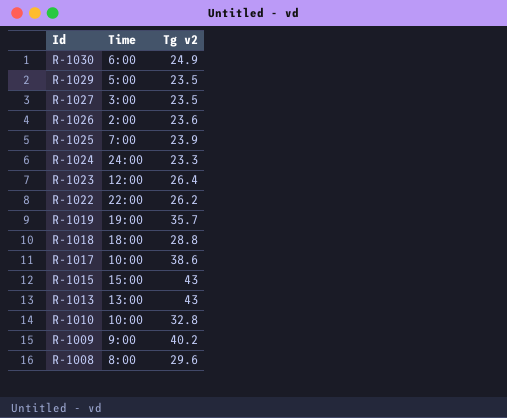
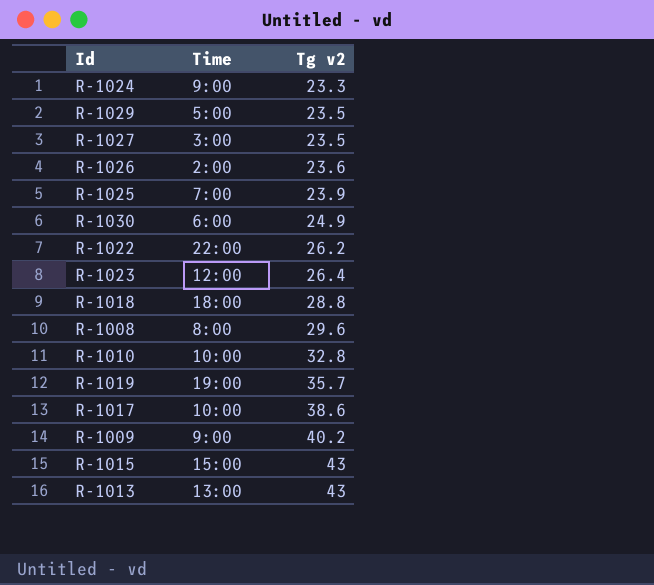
row order: Id descending -> Tg v2 ascending
R-1024 | Time: 24:00 -> 9:00

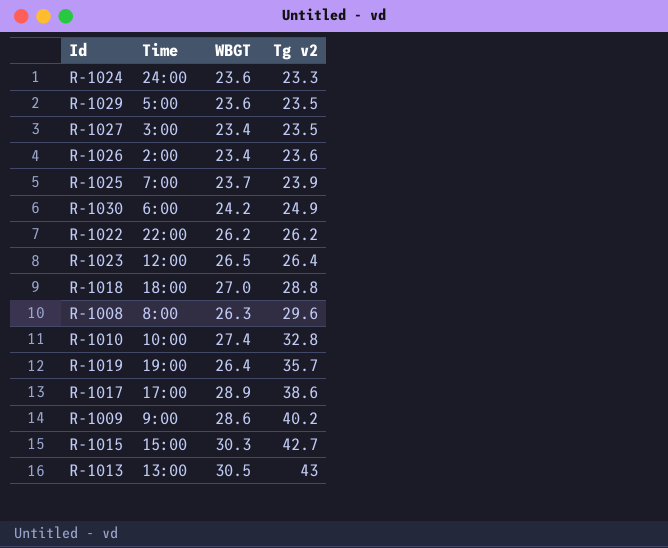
column WBGT | position: none -> 3
R-1024 | Time: 9:00 -> 24:00
R-1017 | Time: 10:00 -> 17:00
R-1015 | Tg v2: 43 -> 42.7

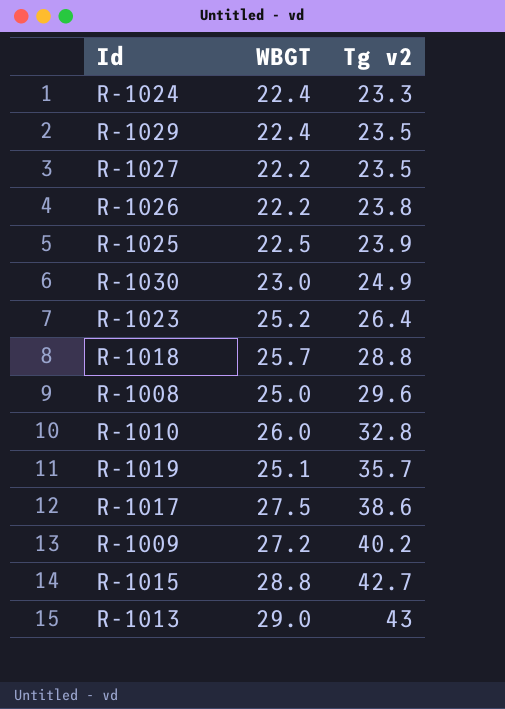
column Time | position: 2 -> none
row R-1022: 22:00 | 26.2 | 26.2 -> none
R-1024 | WBGT: 23.6 -> 22.4
R-1029 | WBGT: 23.6 -> 22.4
R-1027 | WBGT: 23.4 -> 22.2
R-1026 | WBGT: 23.4 -> 22.2
R-1026 | Tg v2: 23.6 -> 23.8
R-1025 | WBGT: 23.7 -> 22.5
R-1030 | WBGT: 24.2 -> 23.0
R-1023 | WBGT: 26.5 -> 25.2
R-1018 | WBGT: 27.0 -> 25.7
R-1008 | WBGT: 26.3 -> 25.0
R-1010 | WBGT: 27.4 -> 26.0
R-1019 | WBGT: 26.4 -> 25.1
R-1017 | WBGT: 28.9 -> 27.5
R-1009 | WBGT: 28.6 -> 27.2
R-1015 | WBGT: 30.3 -> 28.8
R-1013 | WBGT: 30.5 -> 29.0

